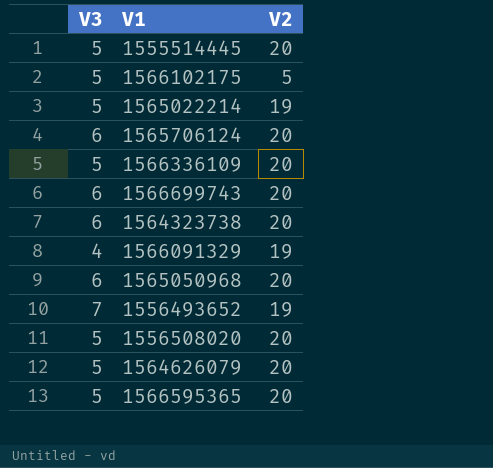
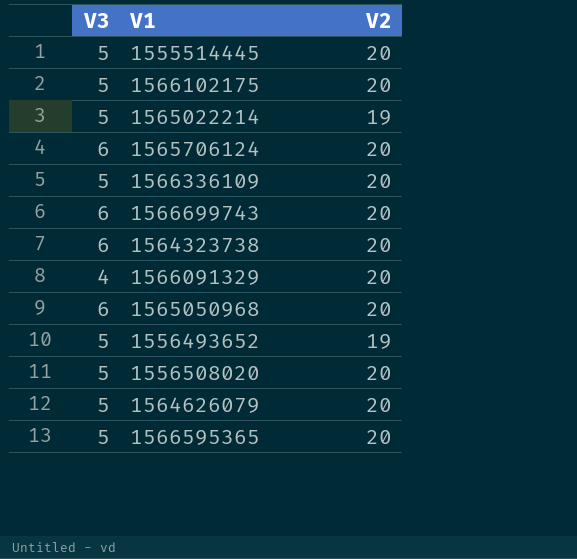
1566102175 | V2: 5 -> 20
1566091329 | V2: 19 -> 20
1556493652 | V3: 7 -> 5

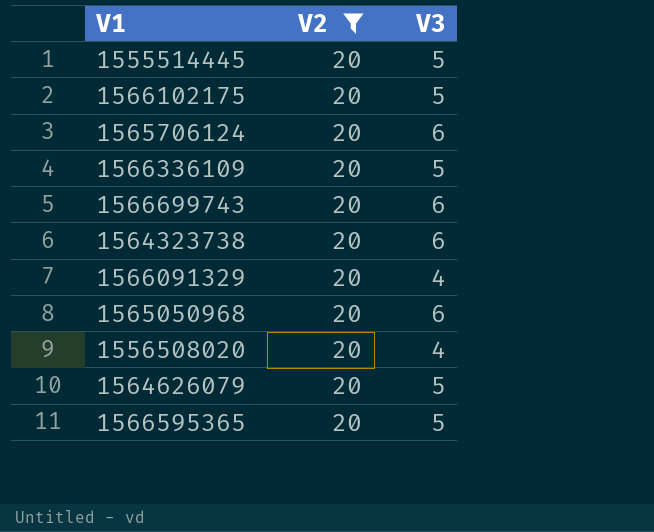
filter: none -> V2 = 20
column V3 | position: 1 -> 3
1556508020 | V3: 5 -> 4

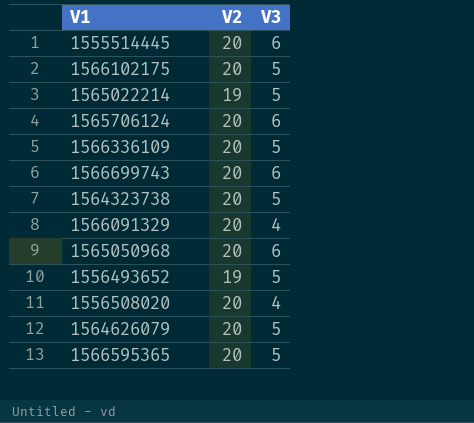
filter: V2 = 20 -> none
1555514445 | V3: 5 -> 6
1564323738 | V3: 6 -> 5

